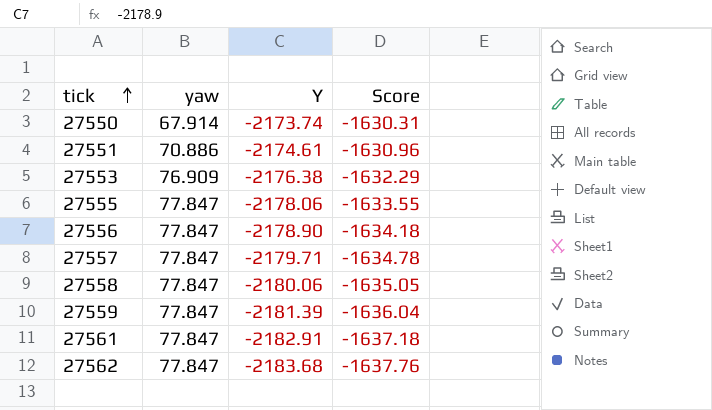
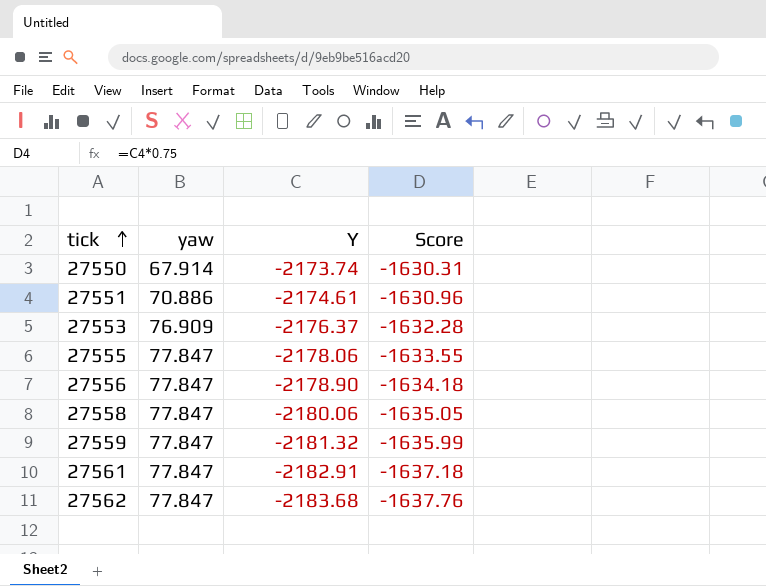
row 27557: 77.847 | -2179.71 | -1634.78 -> none
27553 | Y: -2176.38 -> -2176.37
27553 | Score: -1632.29 -> -1632.28
27559 | Y: -2181.39 -> -2181.32
27559 | Score: -1636.04 -> -1635.99

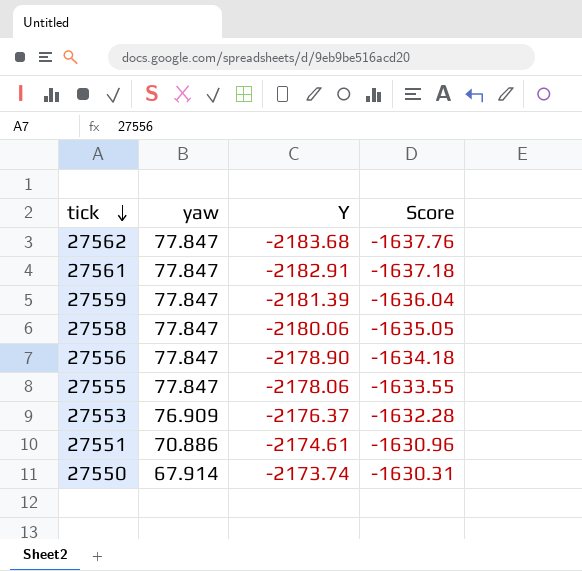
row order: tick ascending -> tick descending
27559 | Y: -2181.32 -> -2181.39
27559 | Score: -1635.99 -> -1636.04

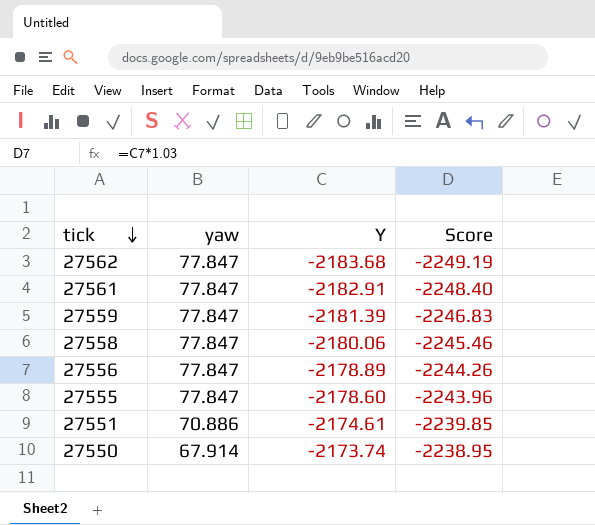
column Score | formula: [Y] * 0.75 -> [Y] * 1.03
row 27553: 76.909 | -2176.37 | -1632.28 -> none
27556 | Y: -2178.90 -> -2178.89
27555 | Y: -2178.06 -> -2178.60

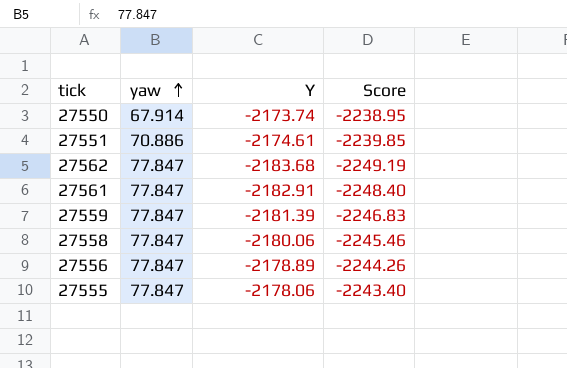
row order: tick descending -> yaw ascending
27555 | Y: -2178.60 -> -2178.06
27555 | Score: -2243.96 -> -2243.40

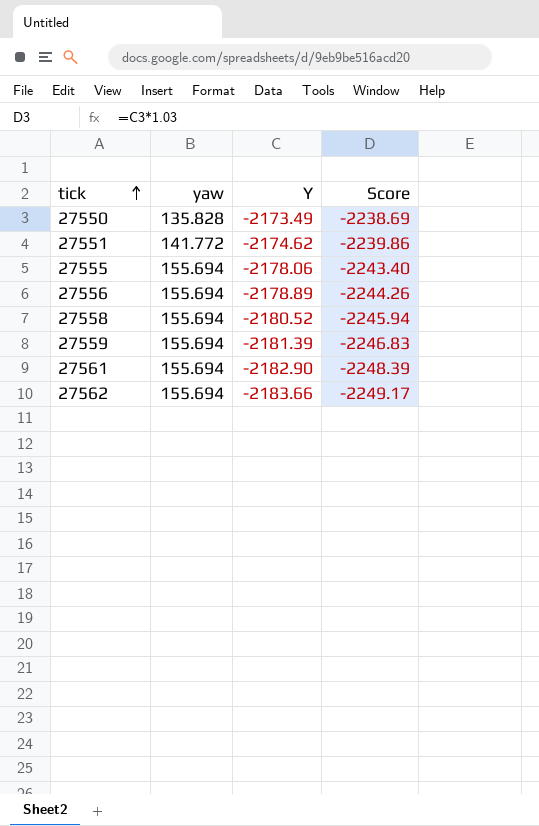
row order: yaw ascending -> tick ascending
27550 | yaw: 67.914 -> 135.828
27550 | Y: -2173.74 -> -2173.49
27550 | Score: -2238.95 -> -2238.69
27551 | yaw: 70.886 -> 141.772
27551 | Y: -2174.61 -> -2174.62
27551 | Score: -2239.85 -> -2239.86
27555 | yaw: 77.847 -> 155.694
27556 | yaw: 77.847 -> 155.694
27558 | yaw: 77.847 -> 155.694
27558 | Y: -2180.06 -> -2180.52
27558 | Score: -2245.46 -> -2245.94
27559 | yaw: 77.847 -> 155.694
27561 | yaw: 77.847 -> 155.694
27561 | Y: -2182.91 -> -2182.90
27561 | Score: -2248.40 -> -2248.39
27562 | yaw: 77.847 -> 155.694
27562 | Y: -2183.68 -> -2183.66
27562 | Score: -2249.19 -> -2249.17

